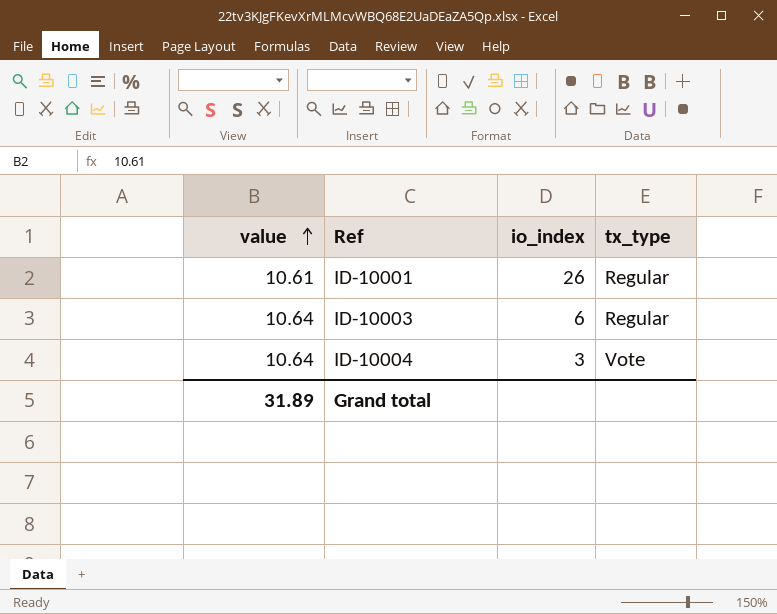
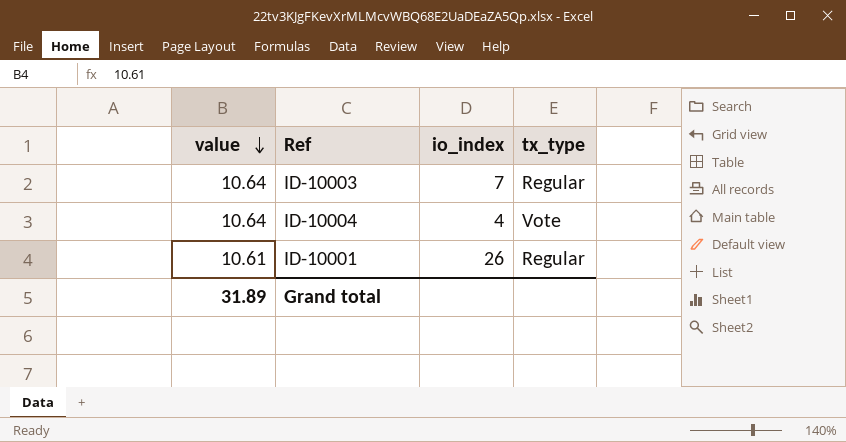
row order: value ascending -> value descending
ID-10003 | io_index: 6 -> 7
ID-10004 | io_index: 3 -> 4

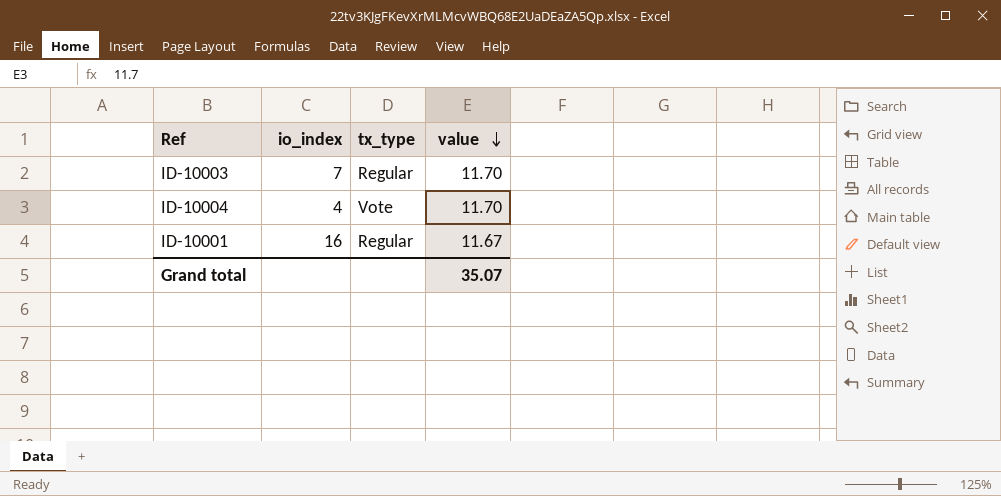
column value | position: 1 -> 4
ID-10003 | value: 10.64 -> 11.70
ID-10004 | value: 10.64 -> 11.70
ID-10001 | io_index: 26 -> 16
ID-10001 | value: 10.61 -> 11.67
Grand total | value: 31.89 -> 35.07

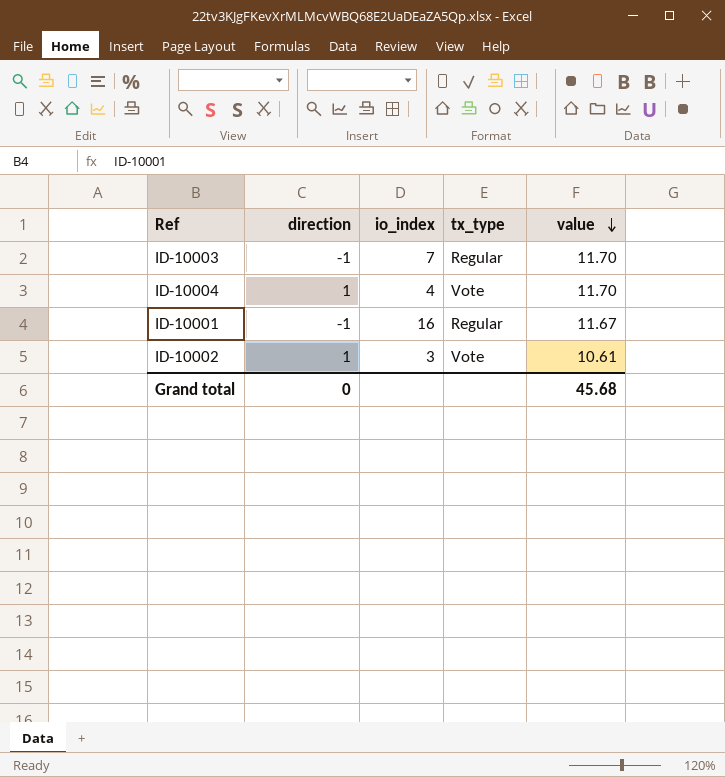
column direction | position: none -> 2
row ID-10002: none -> 1 | 3 | Vote | 10.61
Grand total | value: 35.07 -> 45.68

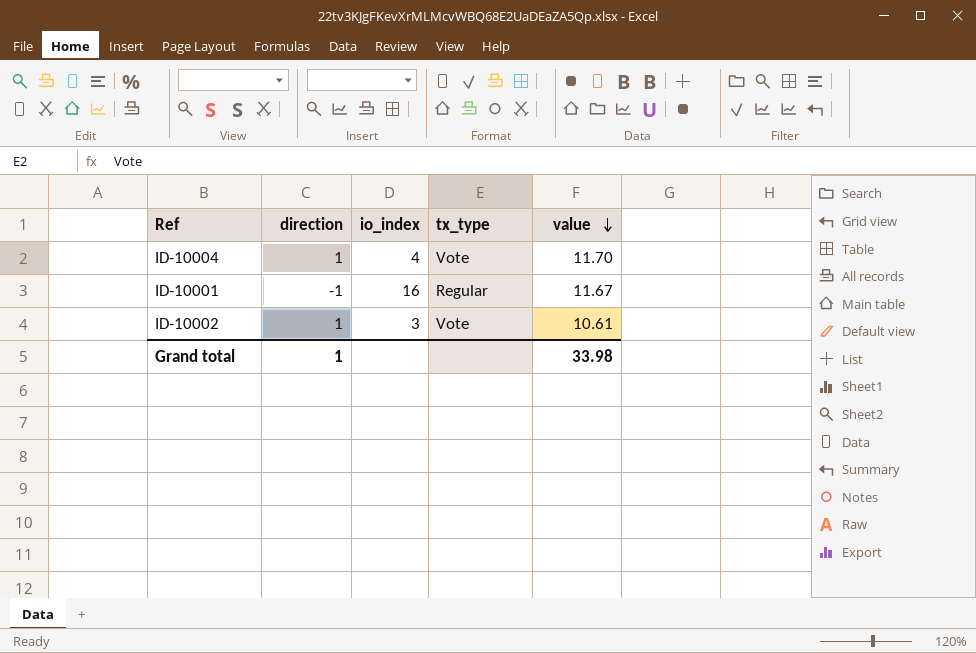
row ID-10003: -1 | 7 | Regular | 11.70 -> none
Grand total | direction: 0 -> 1
Grand total | value: 45.68 -> 33.98

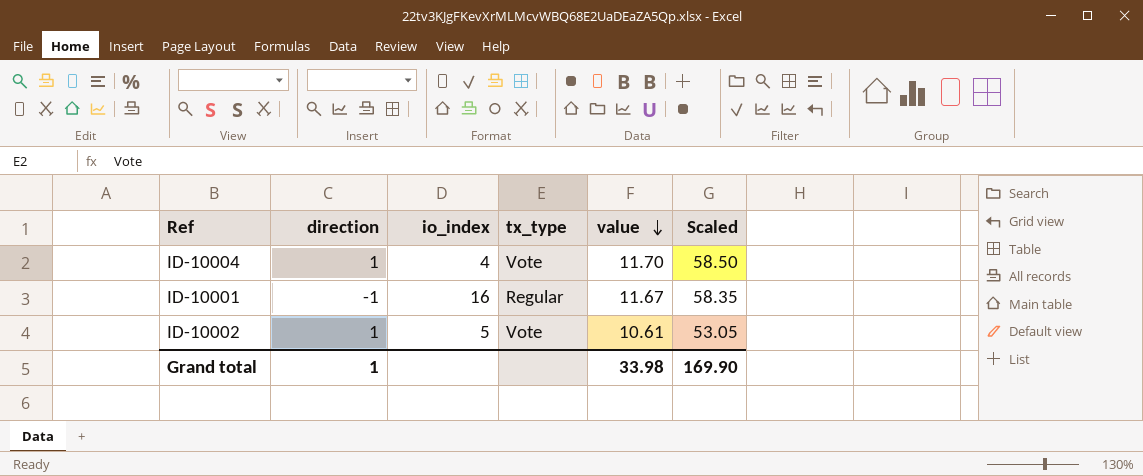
column Scaled | formula: none -> [value] * 5
ID-10002 | io_index: 3 -> 5

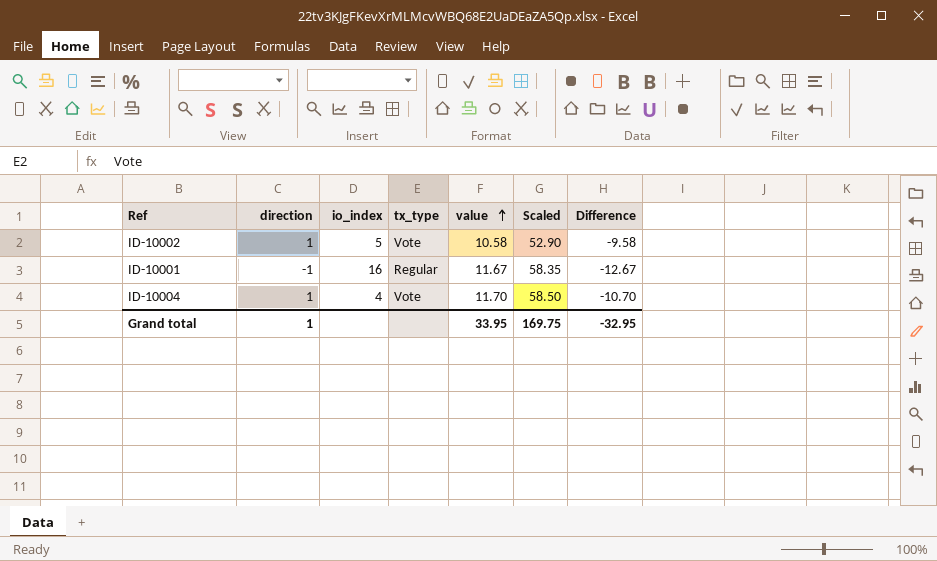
row order: value descending -> value ascending
column Difference | formula: none -> [direction] - [value]
ID-10002 | value: 10.61 -> 10.58
ID-10002 | Scaled: 53.05 -> 52.90
Grand total | value: 33.98 -> 33.95
Grand total | Scaled: 169.90 -> 169.75

